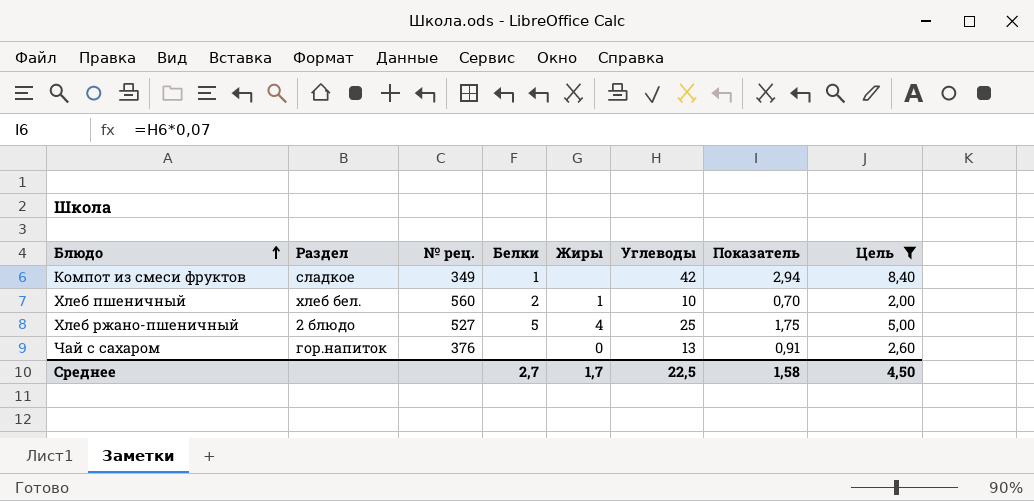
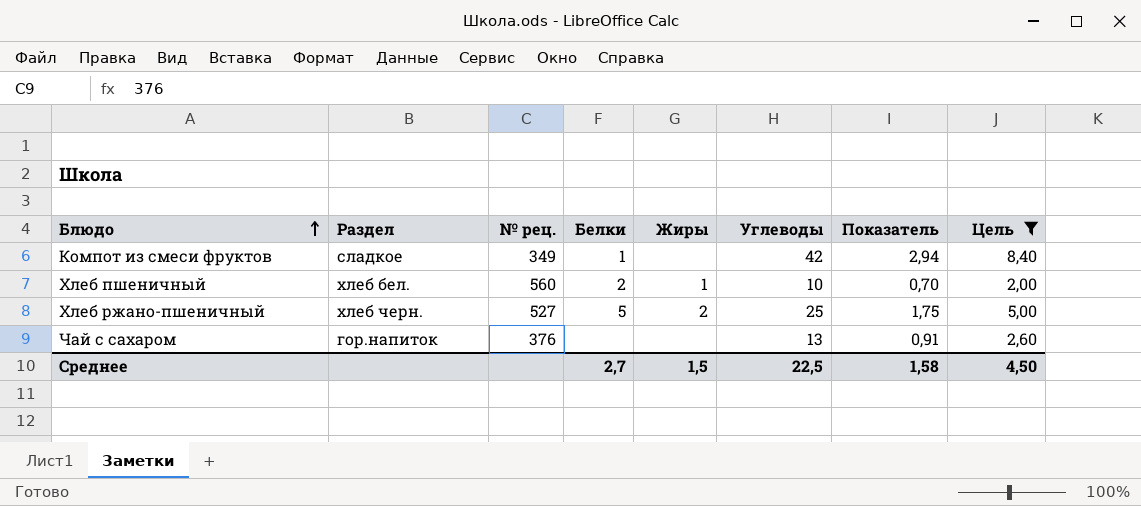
Хлеб ржано-пшеничный | Раздел: 2 блюдо -> хлеб черн.
Хлеб ржано-пшеничный | Жиры: 4 -> 2
Чай с сахаром | Жиры: 0 -> none
Среднее | Жиры: 1,7 -> 1,5

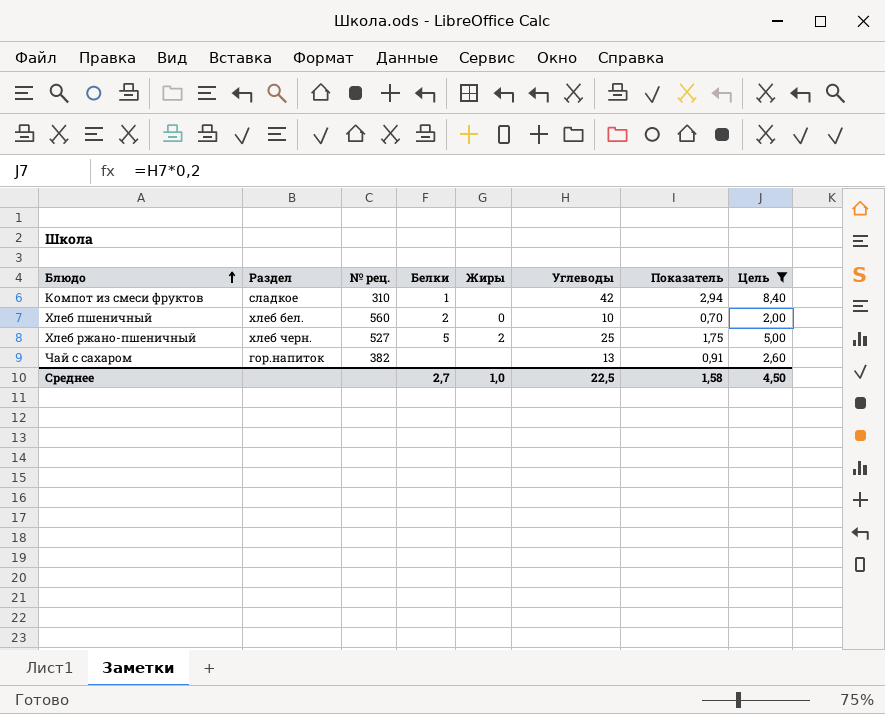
Компот из смеси фруктов | № рец.: 349 -> 310
Хлеб пшеничный | Жиры: 1 -> 0
Чай с сахаром | № рец.: 376 -> 382
Среднее | Жиры: 1,5 -> 1,0

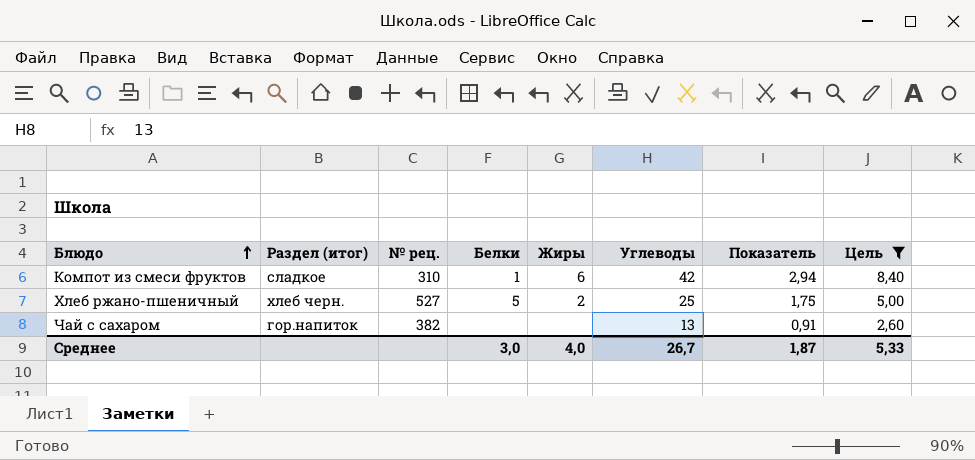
column name: Раздел -> Раздел (итог)
row Хлеб пшеничный: хлеб бел. | 560 | 2 | 0 | 10 | 0,70 | 2,00 -> none
Компот из смеси фруктов | Жиры: none -> 6
Среднее | Белки: 2,7 -> 3,0
Среднее | Жиры: 1,0 -> 4,0
Среднее | Углеводы: 22,5 -> 26,7
Среднее | Показатель: 1,58 -> 1,87
Среднее | Цель: 4,50 -> 5,33

